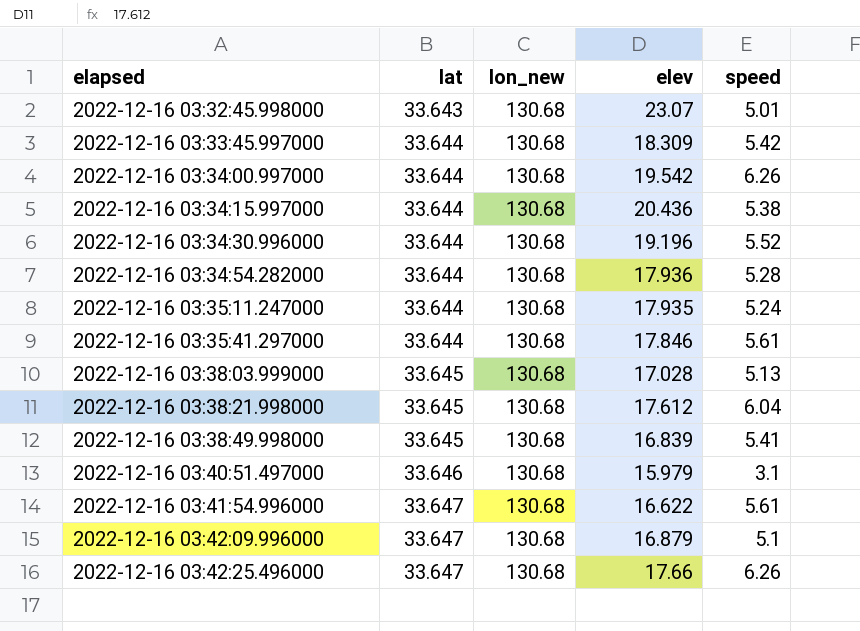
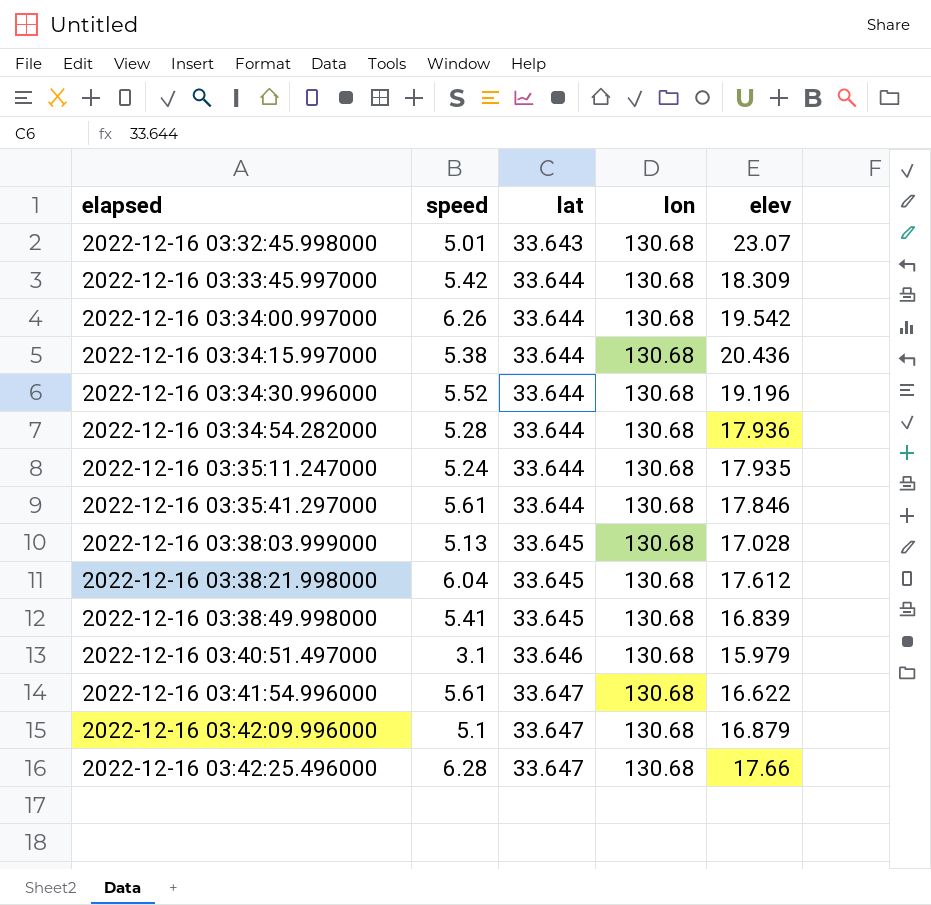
column speed | position: 5 -> 2
column name: lon_new -> lon
2022-12-16 03:42:25.496000 | speed: 6.26 -> 6.28

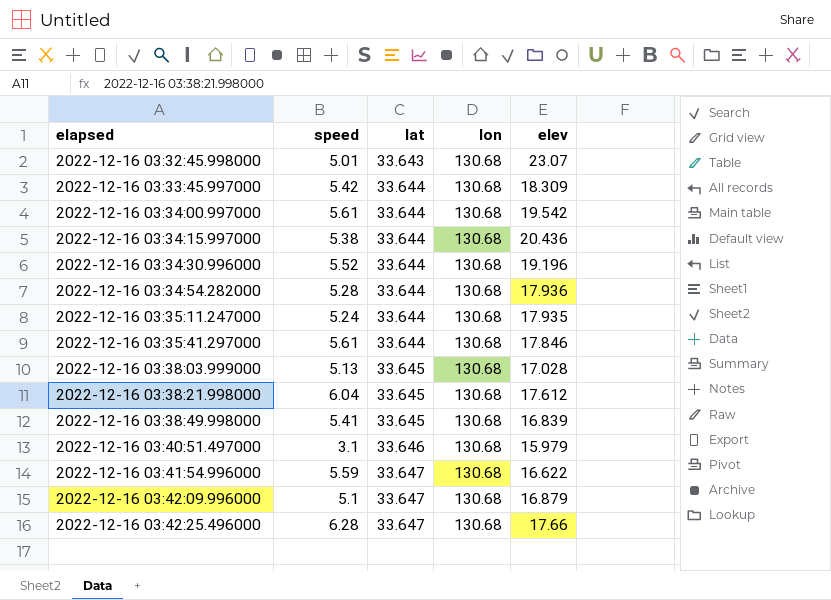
2022-12-16 03:34:00.997000 | speed: 6.26 -> 5.61
2022-12-16 03:41:54.996000 | speed: 5.61 -> 5.59

